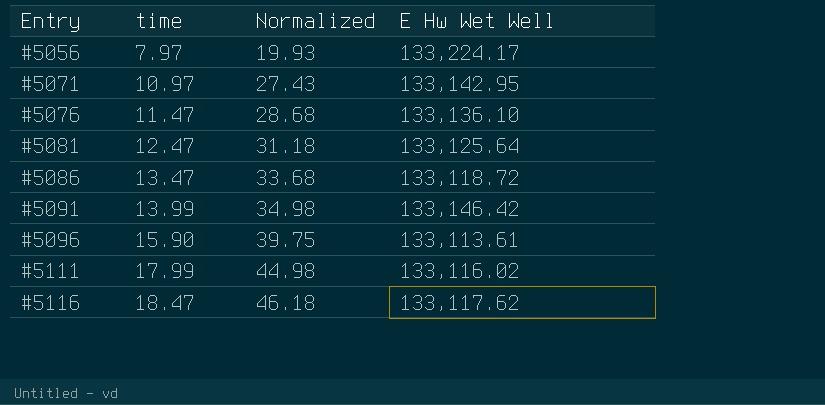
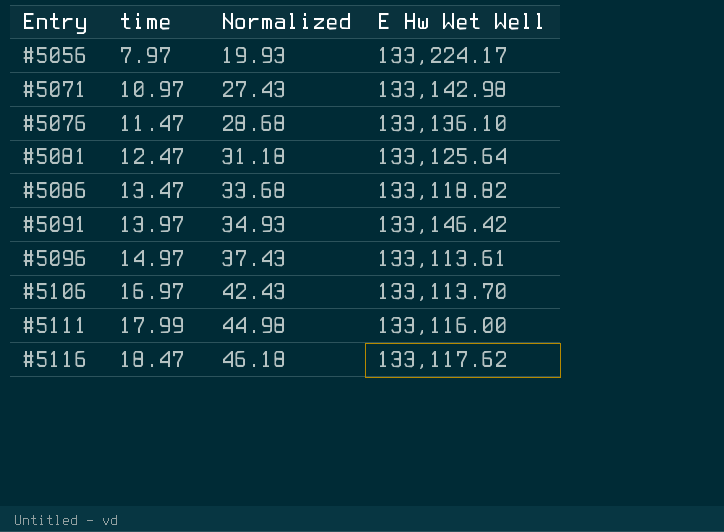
#5071 | E Hw Wet Well: 133,142.95 -> 133,142.98
#5086 | E Hw Wet Well: 133,118.72 -> 133,118.82
#5091 | time: 13.99 -> 13.97
#5091 | Normalized: 34.98 -> 34.93
#5096 | time: 15.90 -> 14.97
#5096 | Normalized: 39.75 -> 37.43
row #5106: none -> 16.97 | 42.43 | 133,113.70
#5111 | E Hw Wet Well: 133,116.02 -> 133,116.00

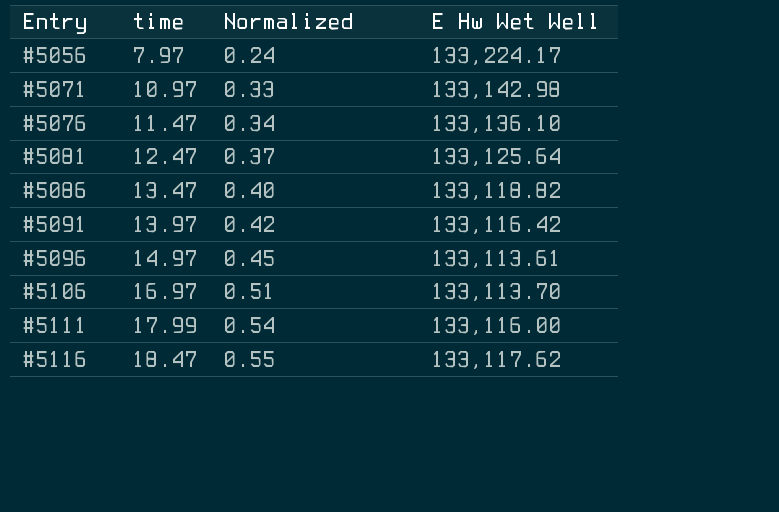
column Normalized | formula: [time] * 2.5 -> [time] * 0.03
#5091 | E Hw Wet Well: 133,146.42 -> 133,116.42

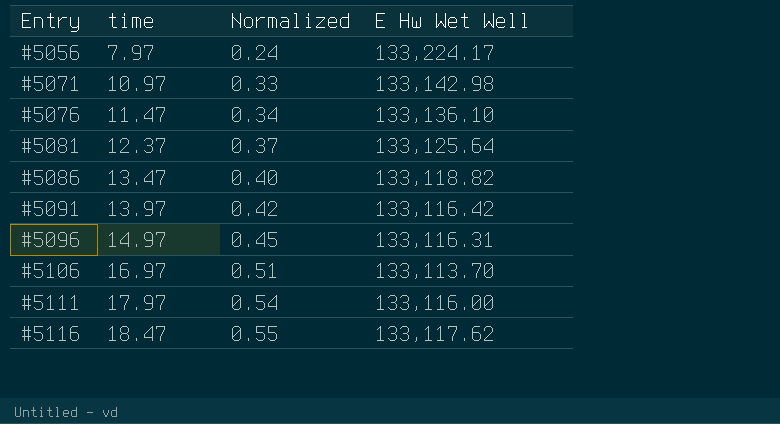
#5081 | time: 12.47 -> 12.37
#5096 | E Hw Wet Well: 133,113.61 -> 133,116.31
#5111 | time: 17.99 -> 17.97

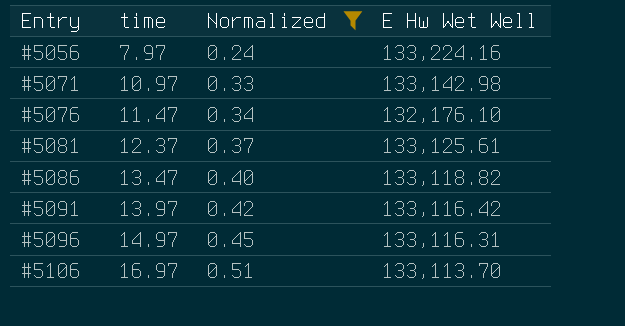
filter: none -> Normalized <= 0.51
#5056 | E Hw Wet Well: 133,224.17 -> 133,224.16
#5076 | E Hw Wet Well: 133,136.10 -> 132,176.10
#5081 | E Hw Wet Well: 133,125.64 -> 133,125.61

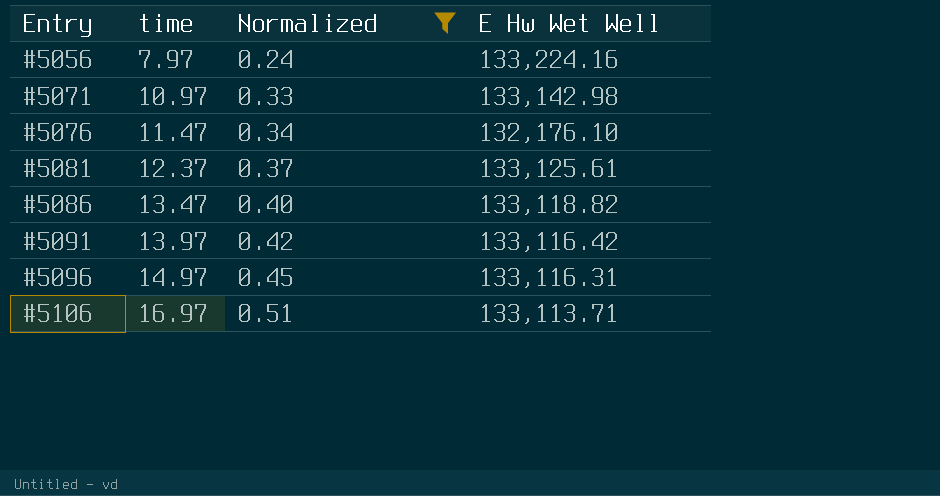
#5106 | E Hw Wet Well: 133,113.70 -> 133,113.71

